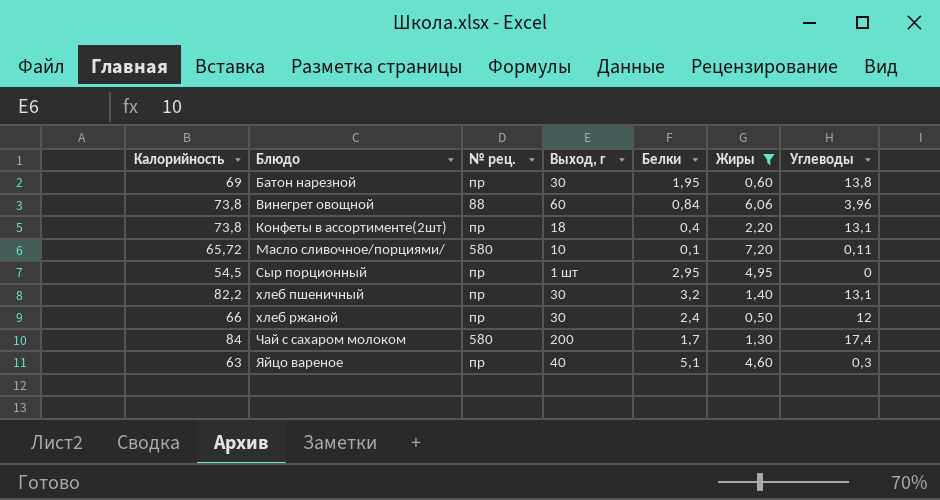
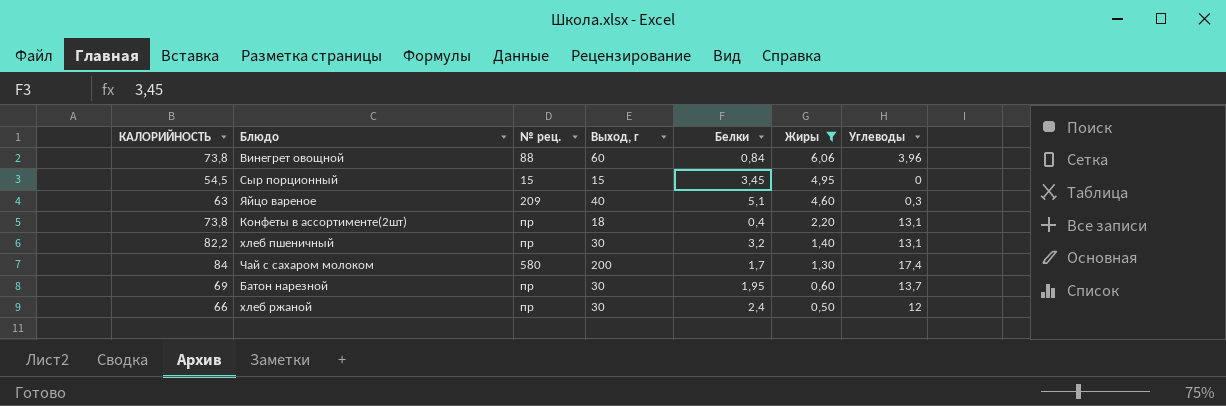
row order: Блюдо ascending -> Жиры descending
column name: Калорийность -> КАЛОРИЙНОСТЬ
row Масло сливочное/порциями/: 65,72 | 580 | 10 | 0,1 | 7,20 | 0,11 -> none
Сыр порционный | № рец.: пр -> 15
Сыр порционный | Выход, г: 1 шт -> 15
Сыр порционный | Белки: 2,95 -> 3,45
Яйцо вареное | № рец.: пр -> 209
Батон нарезной | Углеводы: 13,8 -> 13,7

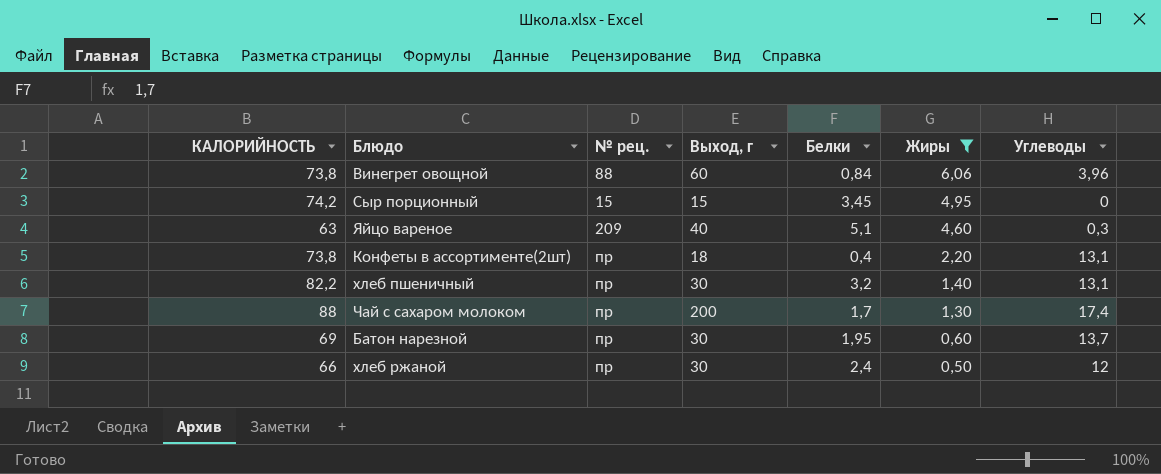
Сыр порционный | КАЛОРИЙНОСТЬ: 54,5 -> 74,2
Чай с сахаром молоком | КАЛОРИЙНОСТЬ: 84 -> 88
Чай с сахаром молоком | № рец.: 580 -> пр

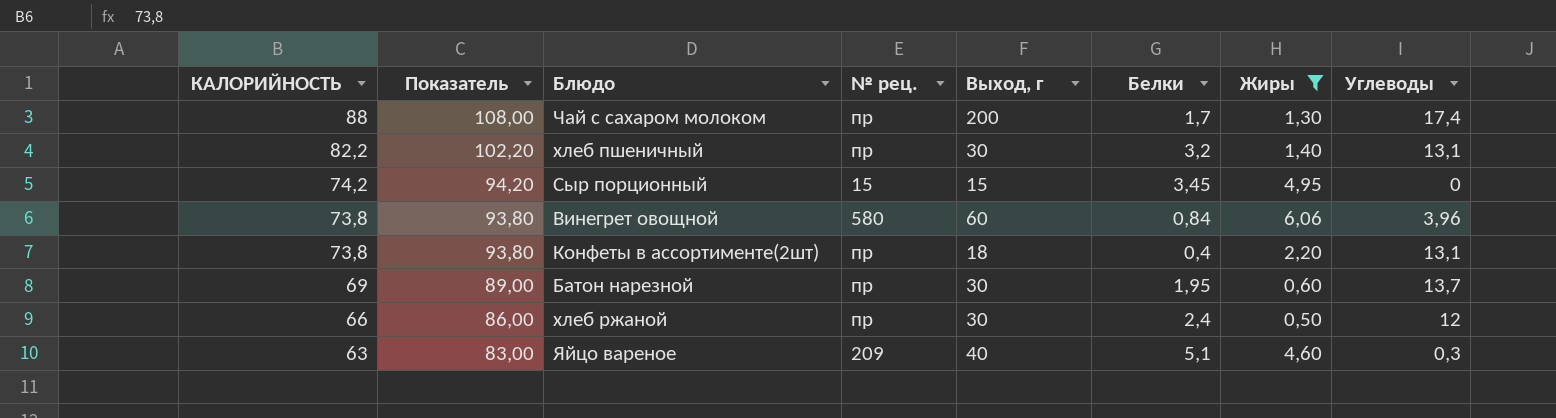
row order: Жиры descending -> КАЛОРИЙНОСТЬ descending
column Показатель | formula: none -> [КАЛОРИЙНОСТЬ] + 20
Винегрет овощной | № рец.: 88 -> 580

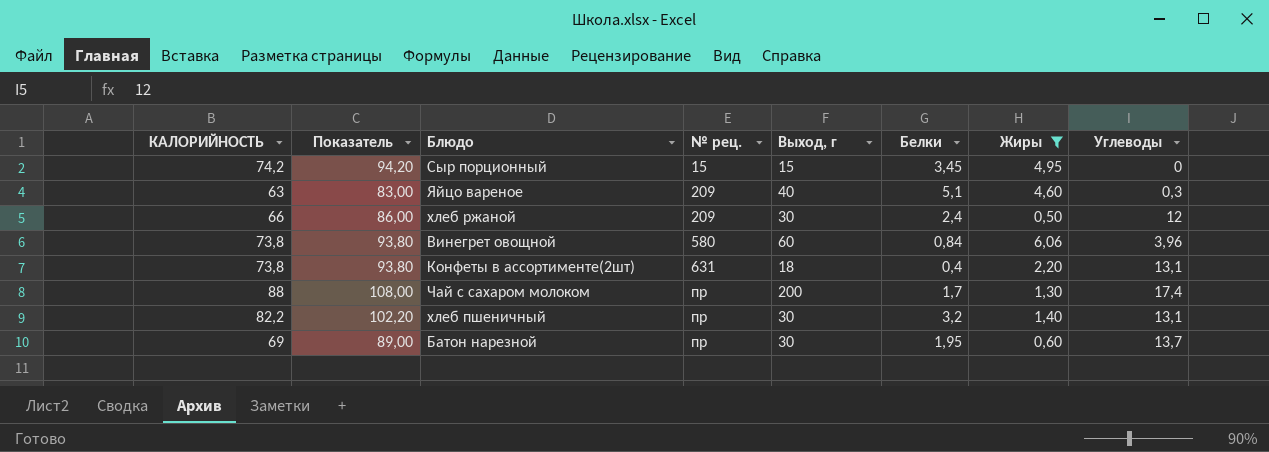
row order: КАЛОРИЙНОСТЬ descending -> № рец. ascending
хлеб ржаной | № рец.: пр -> 209
Конфеты в ассортименте(2шт) | № рец.: пр -> 631

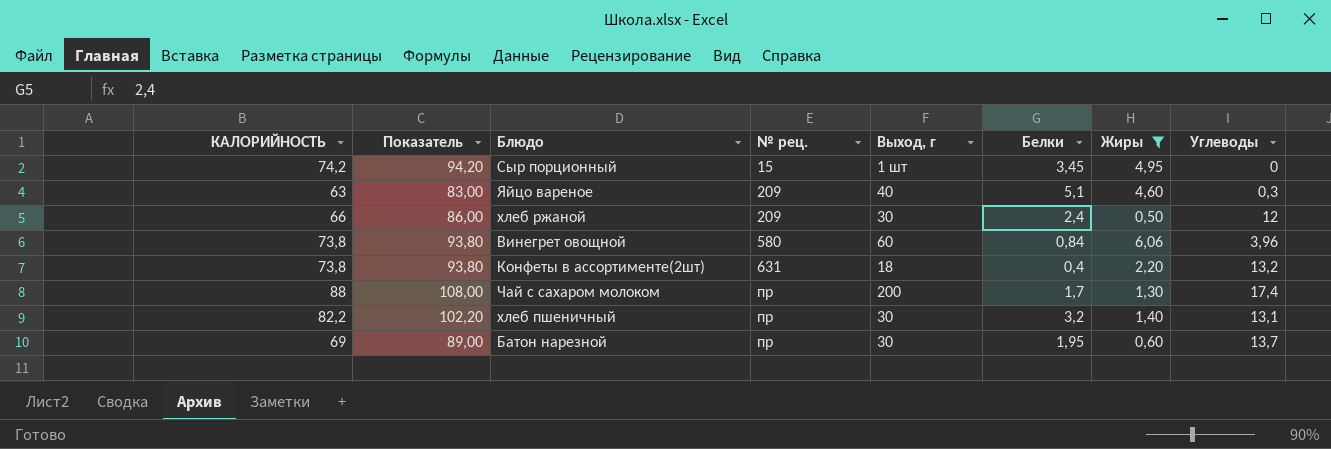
Сыр порционный | Выход, г: 15 -> 1 шт
Конфеты в ассортименте(2шт) | Углеводы: 13,1 -> 13,2

